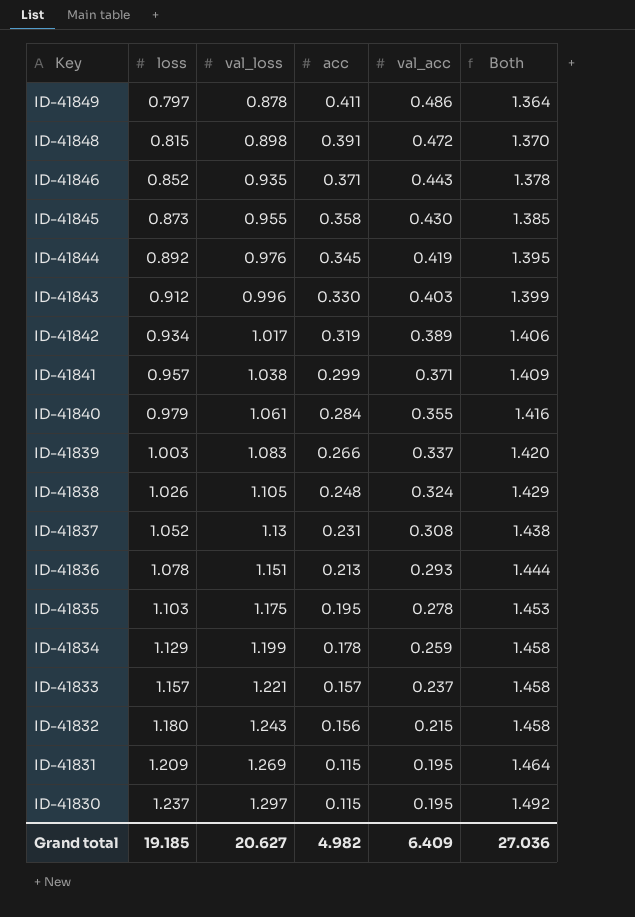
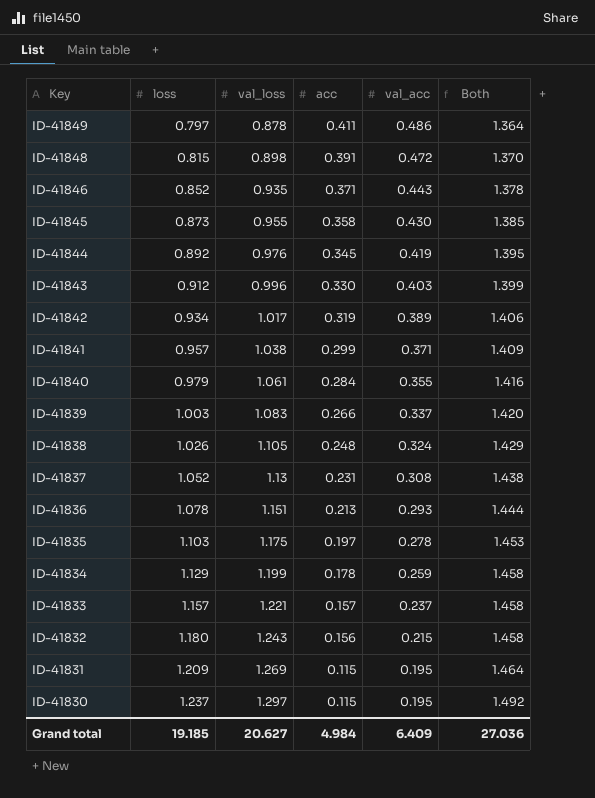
ID-41835 | acc: 0.195 -> 0.197
Grand total | acc: 4.982 -> 4.984

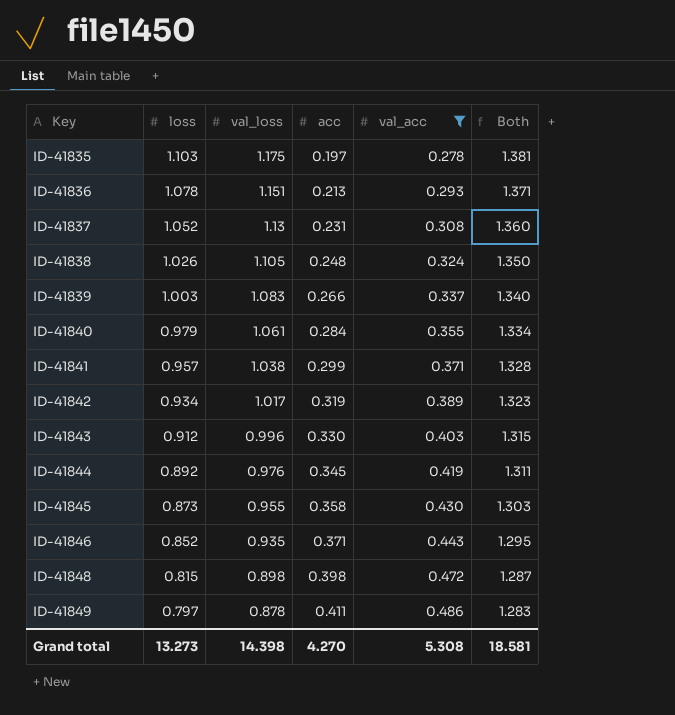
filter: none -> val_acc >= 0.278
row order: Key descending -> Key ascending
column Both | formula: [val_loss] + [val_acc] -> [loss] + [val_acc]
ID-41848 | acc: 0.391 -> 0.398
Grand total | loss: 19.185 -> 13.273
Grand total | val_loss: 20.627 -> 14.398
Grand total | acc: 4.984 -> 4.270
Grand total | val_acc: 6.409 -> 5.308
Grand total | Both: 27.036 -> 18.581

